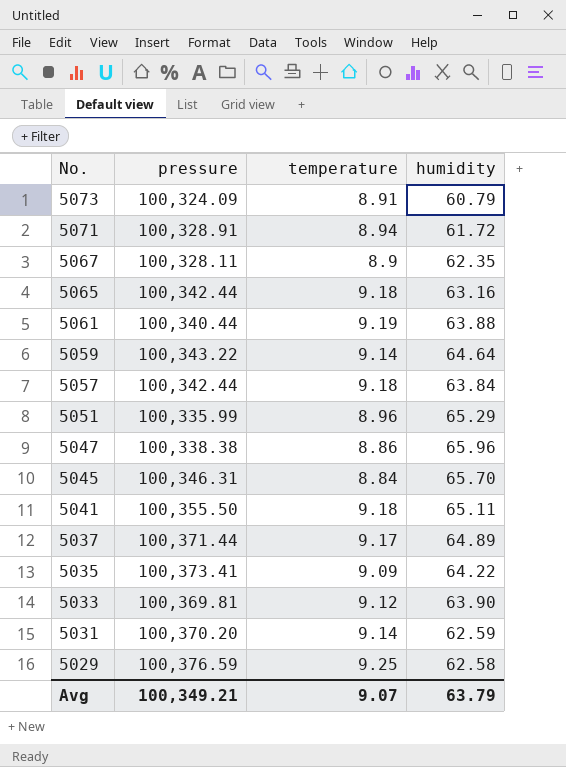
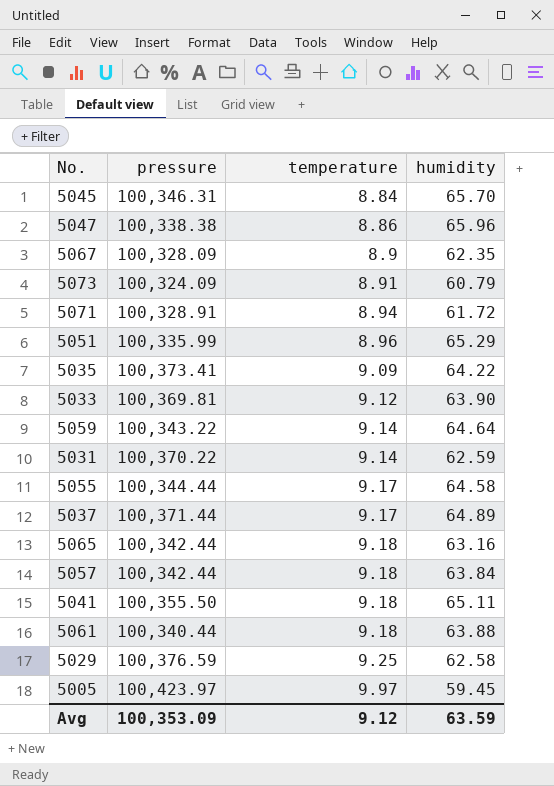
row order: No. descending -> temperature ascending
5067 | pressure: 100,328.11 -> 100,328.09
5031 | pressure: 100,370.20 -> 100,370.22
row 5055: none -> 100,344.44 | 9.17 | 64.58
5061 | temperature: 9.19 -> 9.18
row 5005: none -> 100,423.97 | 9.97 | 59.45
Avg | pressure: 100,349.21 -> 100,353.09
Avg | temperature: 9.07 -> 9.12
Avg | humidity: 63.79 -> 63.59

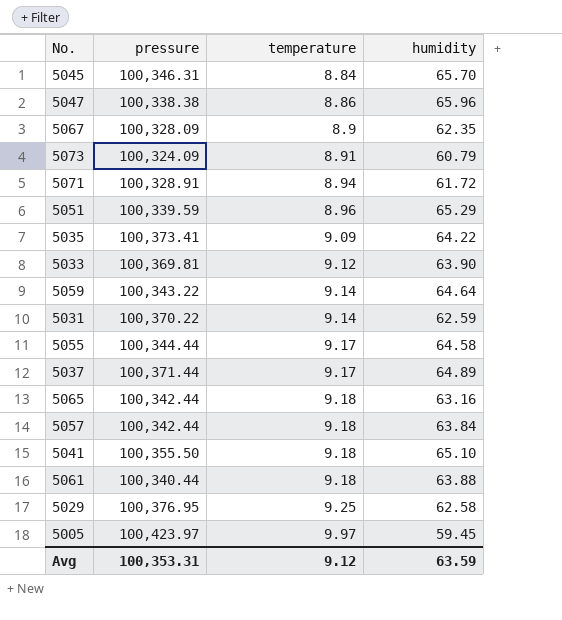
5051 | pressure: 100,335.99 -> 100,339.59
5041 | humidity: 65.11 -> 65.10
5029 | pressure: 100,376.59 -> 100,376.95
Avg | pressure: 100,353.09 -> 100,353.31

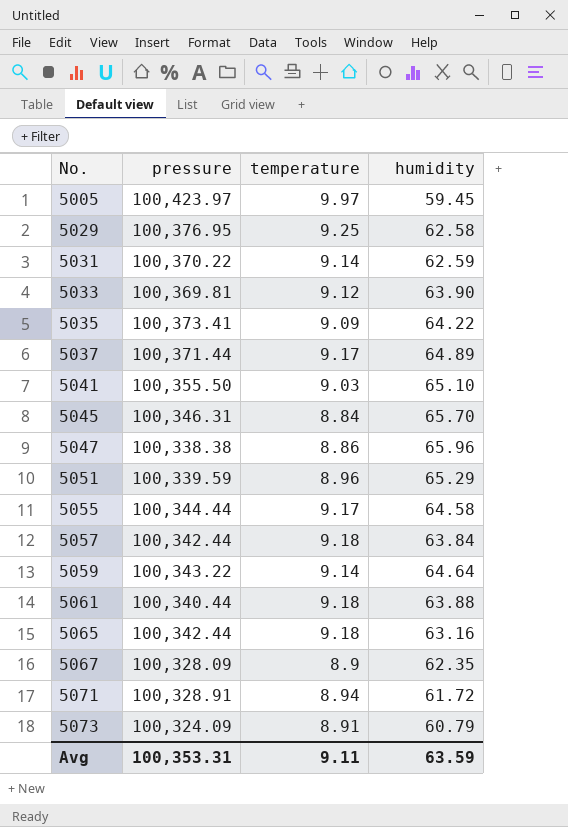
row order: temperature ascending -> No. ascending
5041 | temperature: 9.18 -> 9.03
Avg | temperature: 9.12 -> 9.11

